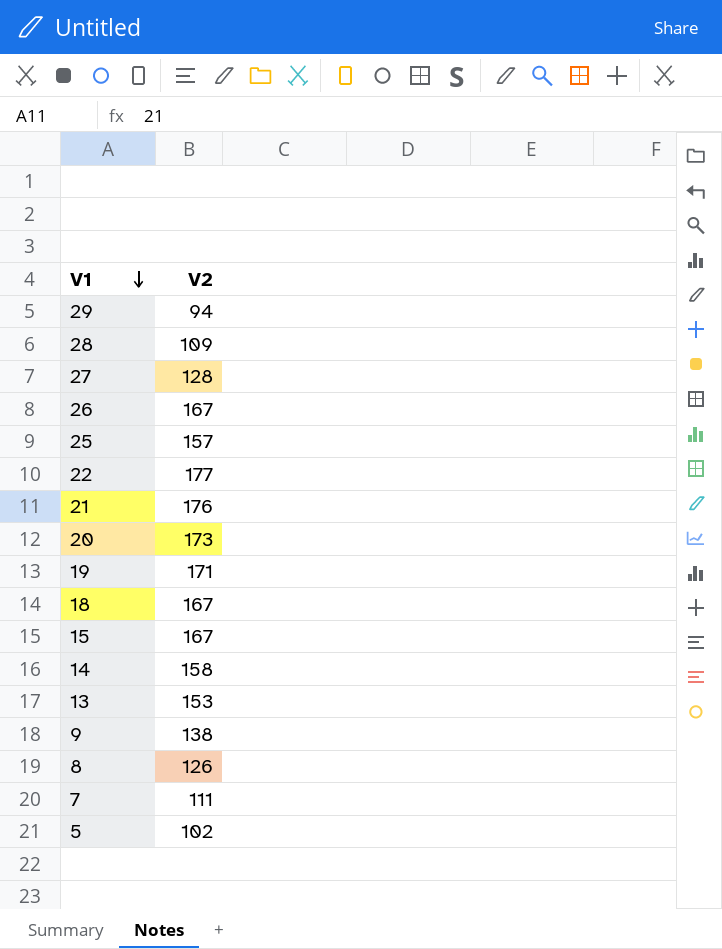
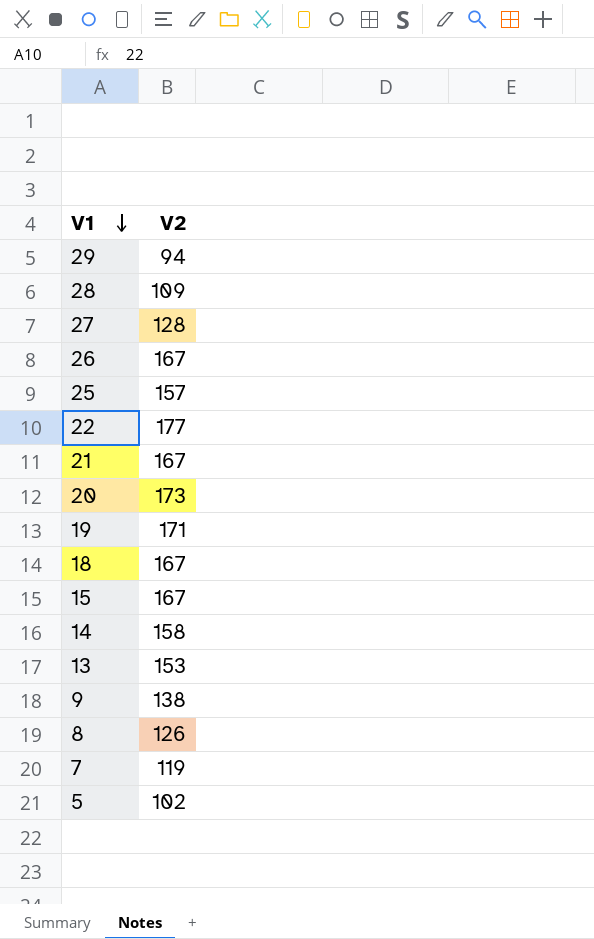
21 | V2: 176 -> 167
7 | V2: 111 -> 119

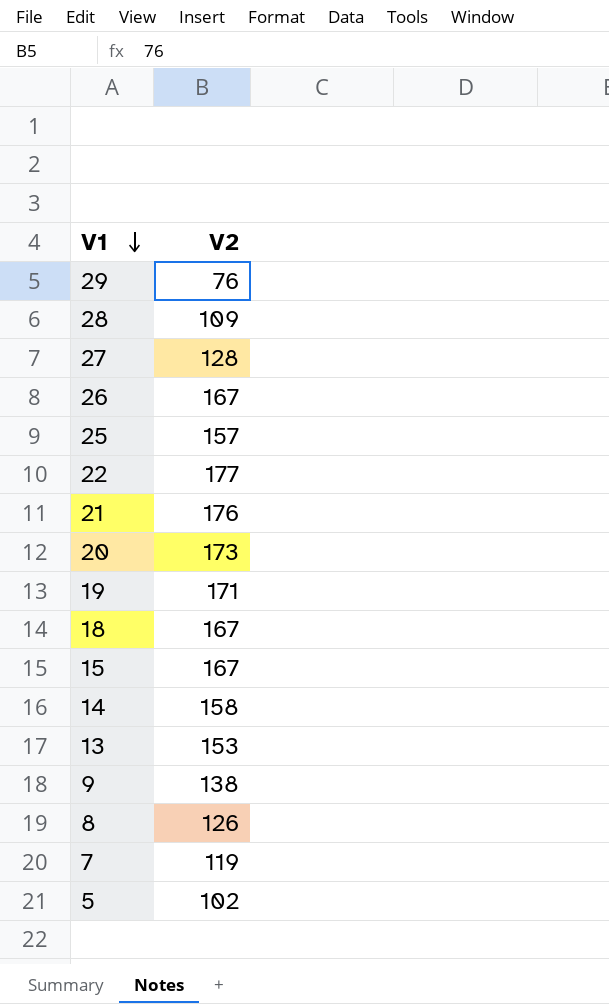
29 | V2: 94 -> 76
21 | V2: 167 -> 176

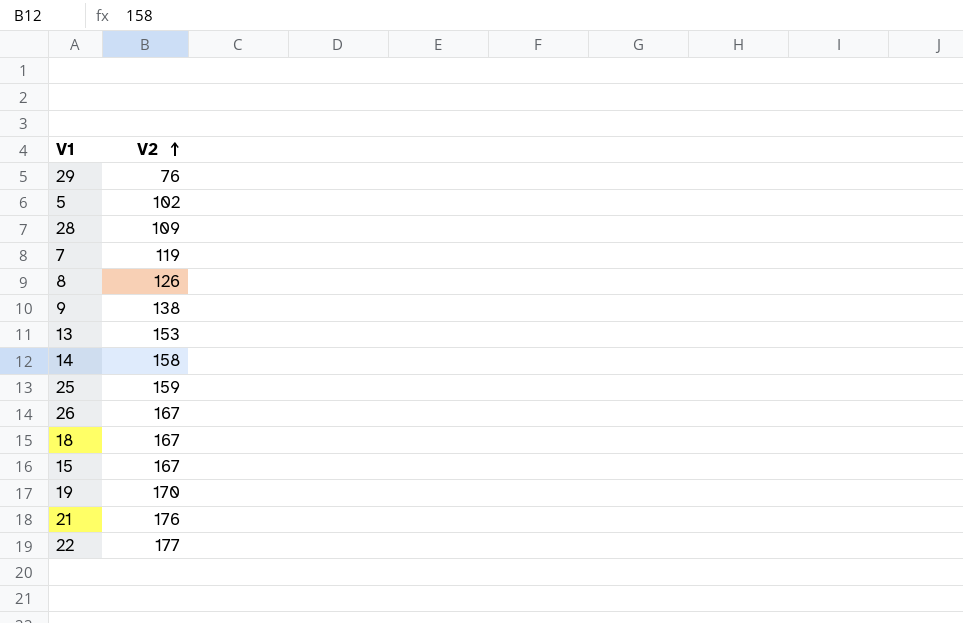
row order: V1 descending -> V2 ascending
row 27: 128 -> none
row 20: 173 -> none
25 | V2: 157 -> 159
19 | V2: 171 -> 170

